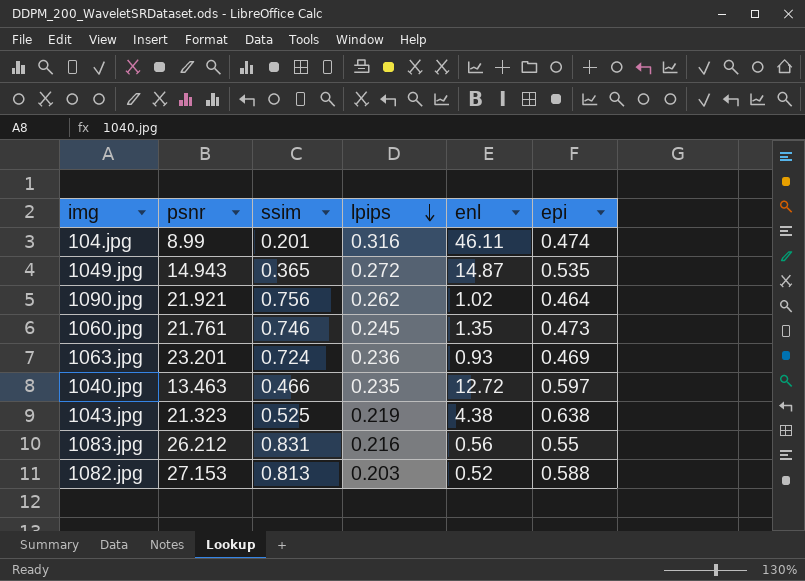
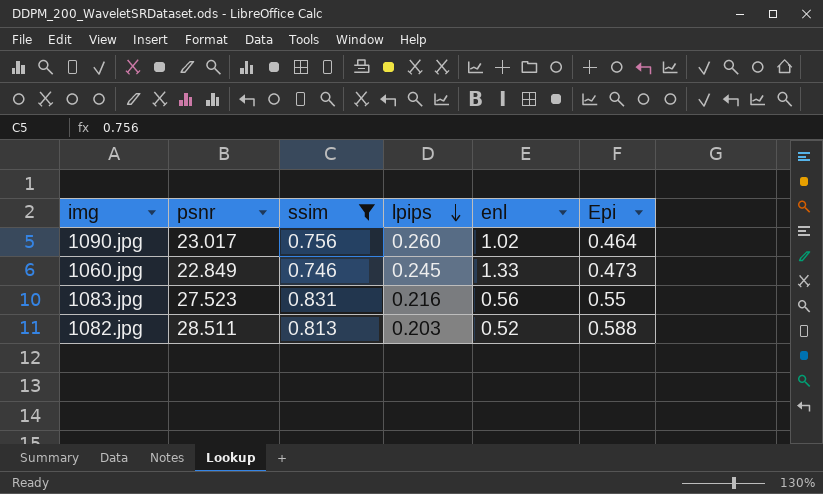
filter: none -> ssim >= 0.746
column name: epi -> Epi
1090.jpg | psnr: 21.921 -> 23.017
1090.jpg | lpips: 0.262 -> 0.260
1060.jpg | psnr: 21.761 -> 22.849
1060.jpg | enl: 1.35 -> 1.33
1083.jpg | psnr: 26.212 -> 27.523
1082.jpg | psnr: 27.153 -> 28.511

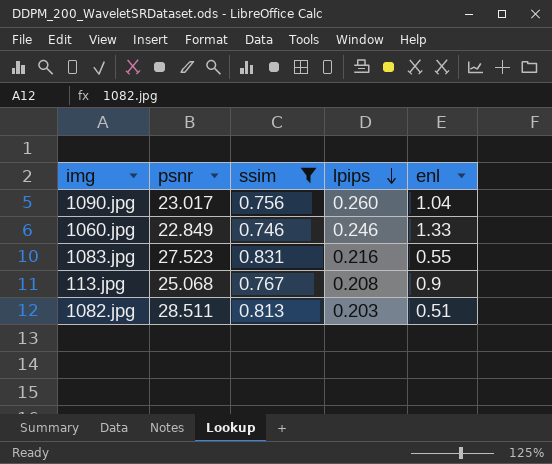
column Epi | position: 6 -> none
1090.jpg | enl: 1.02 -> 1.04
1060.jpg | lpips: 0.245 -> 0.246
1083.jpg | enl: 0.56 -> 0.55
row 113.jpg: none -> 25.068 | 0.767 | 0.208 | 0.9
1082.jpg | enl: 0.52 -> 0.51

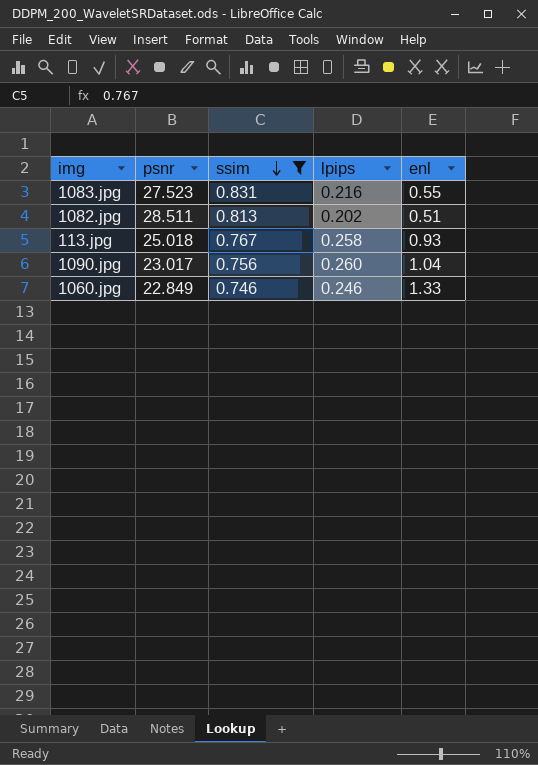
row order: lpips descending -> ssim descending
1082.jpg | lpips: 0.203 -> 0.202
113.jpg | psnr: 25.068 -> 25.018
113.jpg | lpips: 0.208 -> 0.258
113.jpg | enl: 0.9 -> 0.93

